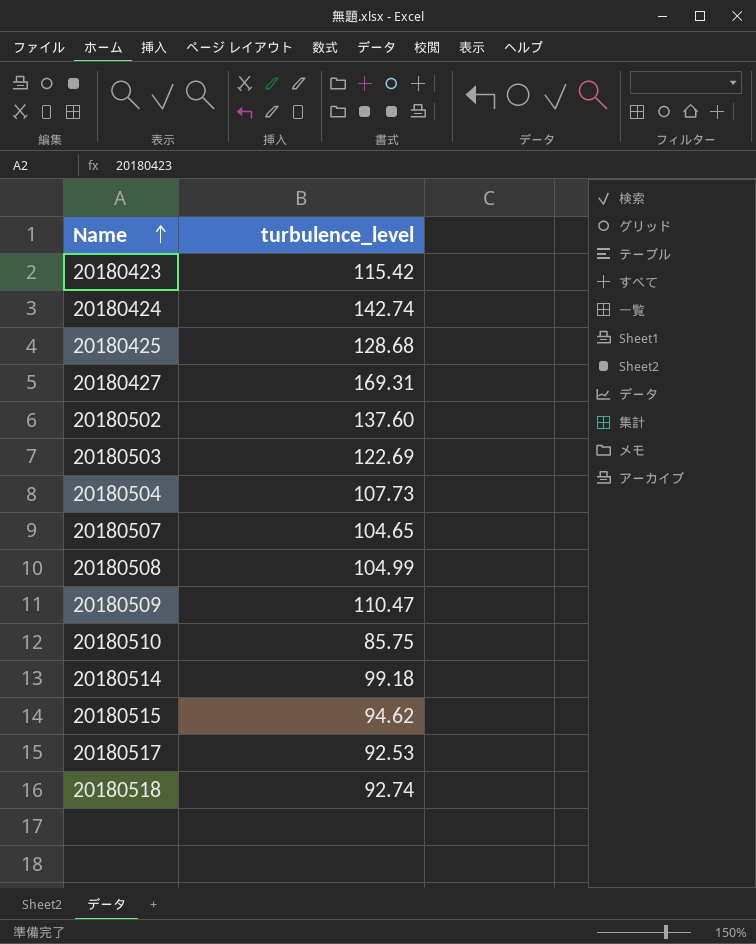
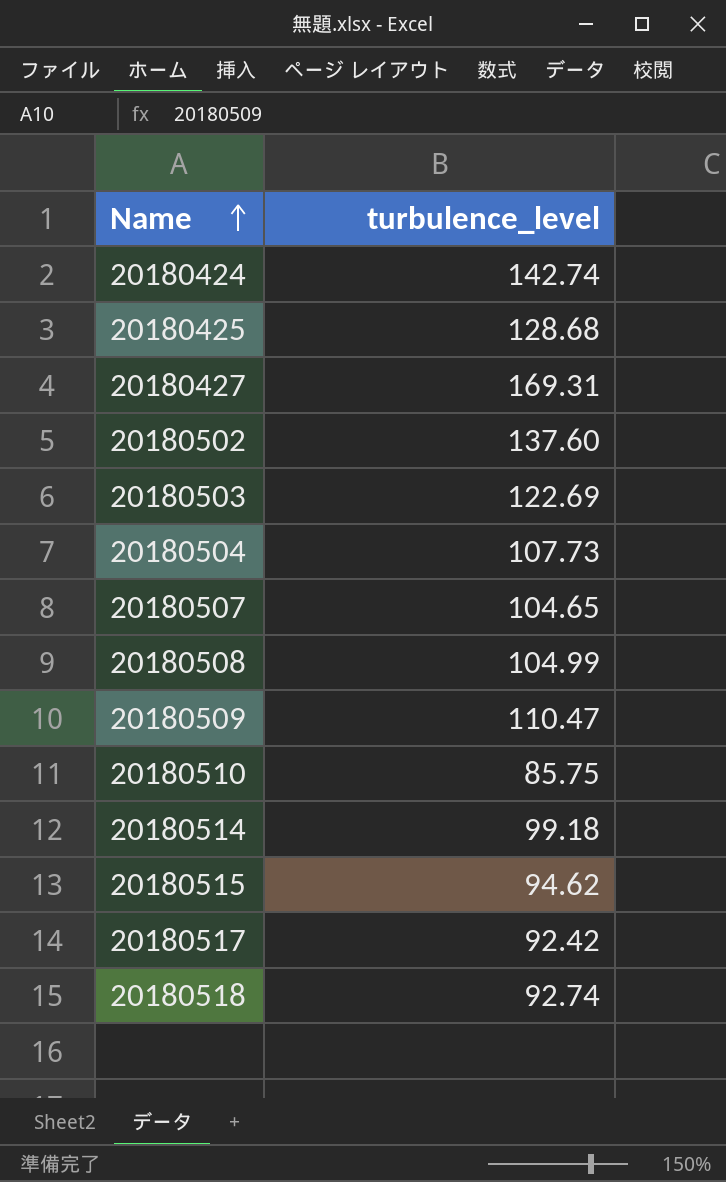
row 20180423: 115.42 -> none
20180517 | turbulence_level: 92.53 -> 92.42

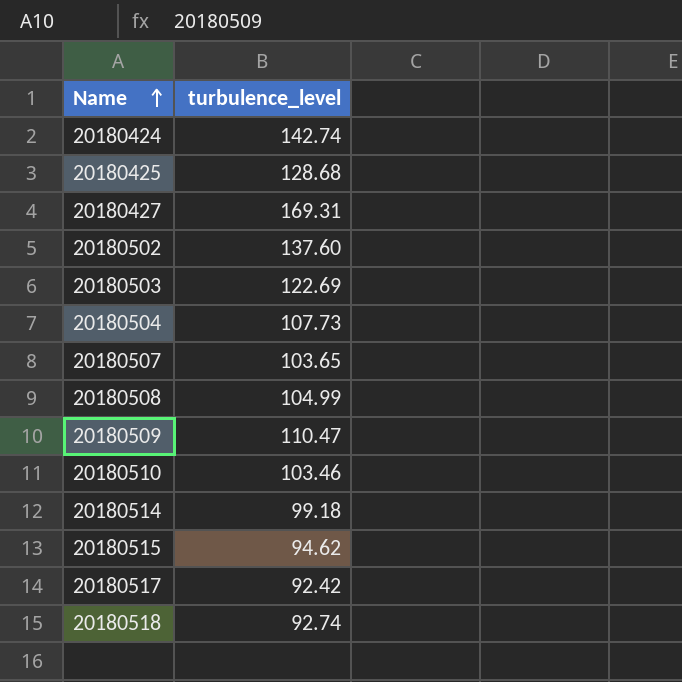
20180507 | turbulence_level: 104.65 -> 103.65
20180510 | turbulence_level: 85.75 -> 103.46

